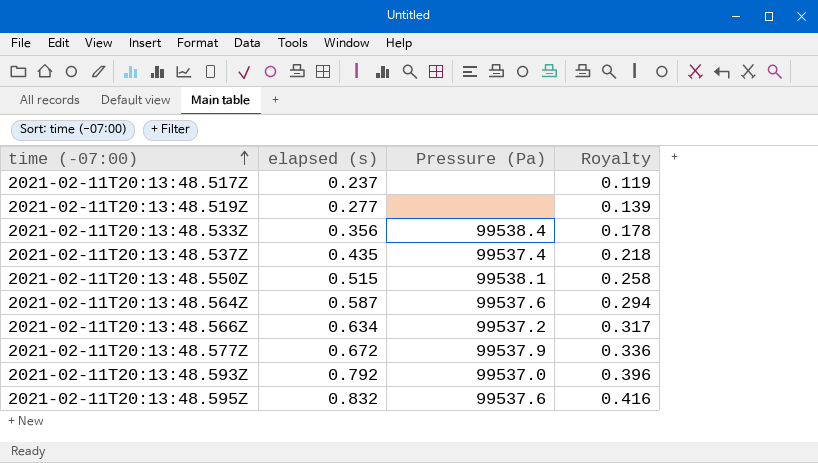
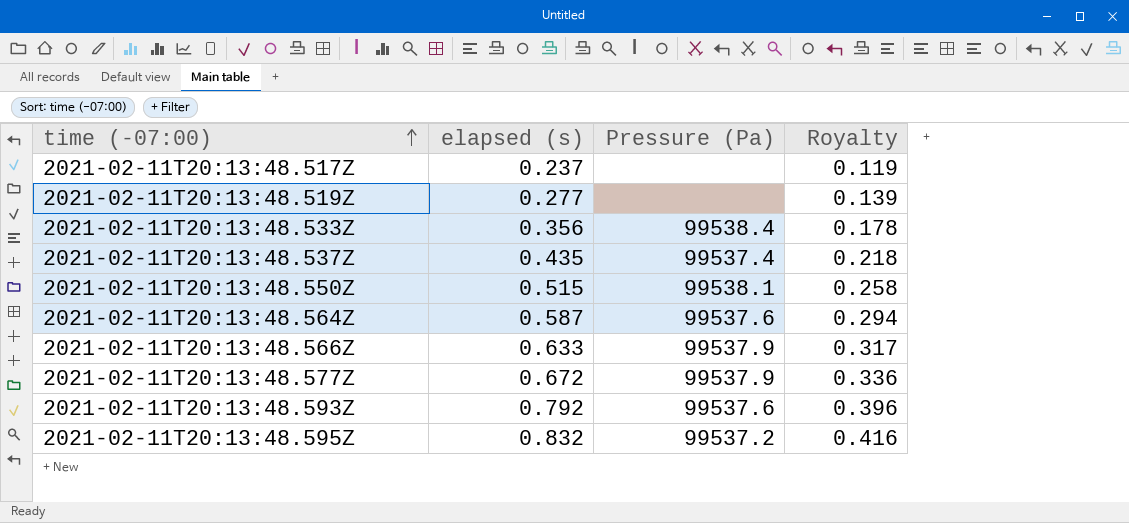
2021-02-11T20:13:48.566Z | elapsed (s): 0.634 -> 0.633
2021-02-11T20:13:48.566Z | Pressure (Pa): 99537.2 -> 99537.9
2021-02-11T20:13:48.593Z | Pressure (Pa): 99537.0 -> 99537.6
2021-02-11T20:13:48.595Z | Pressure (Pa): 99537.6 -> 99537.2

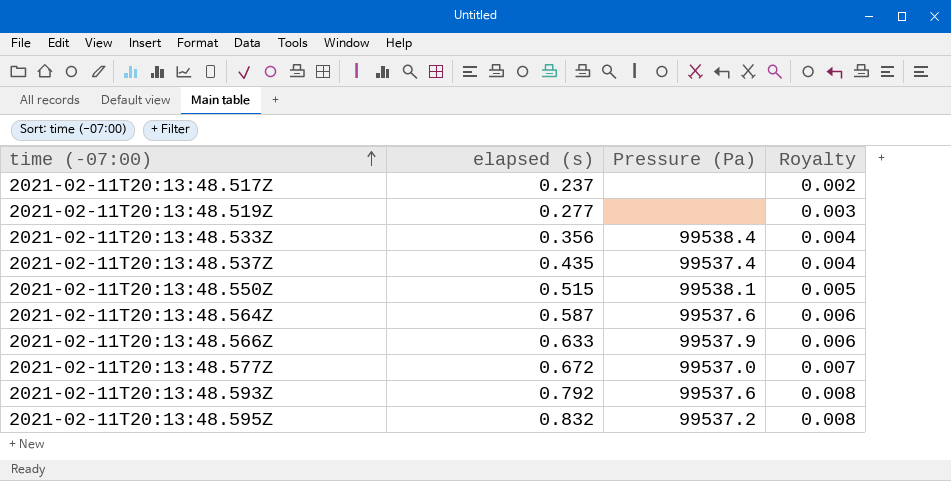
column Royalty | formula: [elapsed (s)] * 0.5 -> [elapsed (s)] * 0.01
2021-02-11T20:13:48.577Z | Pressure (Pa): 99537.9 -> 99537.0

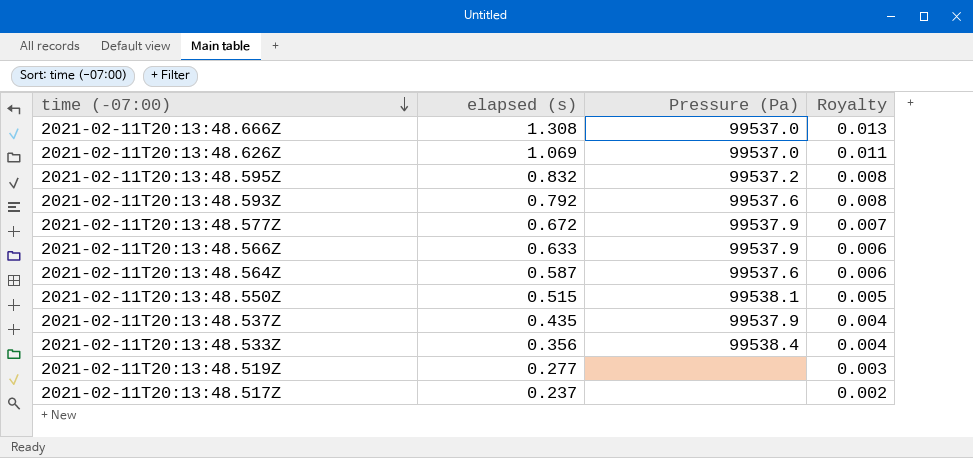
row order: time (-07:00) ascending -> time (-07:00) descending
row 2021-02-11T20:13:48.666Z: none -> 1.308 | 99537.0 | 0.013
row 2021-02-11T20:13:48.626Z: none -> 1.069 | 99537.0 | 0.011
2021-02-11T20:13:48.577Z | Pressure (Pa): 99537.0 -> 99537.9
2021-02-11T20:13:48.537Z | Pressure (Pa): 99537.4 -> 99537.9

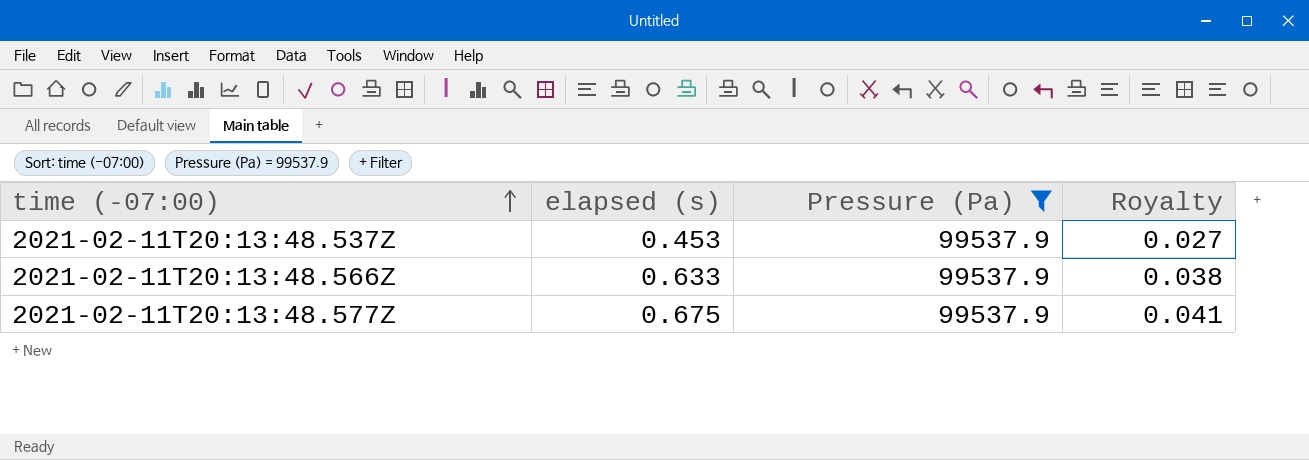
filter: none -> Pressure (Pa) = 99537.9
row order: time (-07:00) descending -> time (-07:00) ascending
column Royalty | formula: [elapsed (s)] * 0.01 -> [elapsed (s)] * 0.06
2021-02-11T20:13:48.537Z | elapsed (s): 0.435 -> 0.453
2021-02-11T20:13:48.577Z | elapsed (s): 0.672 -> 0.675

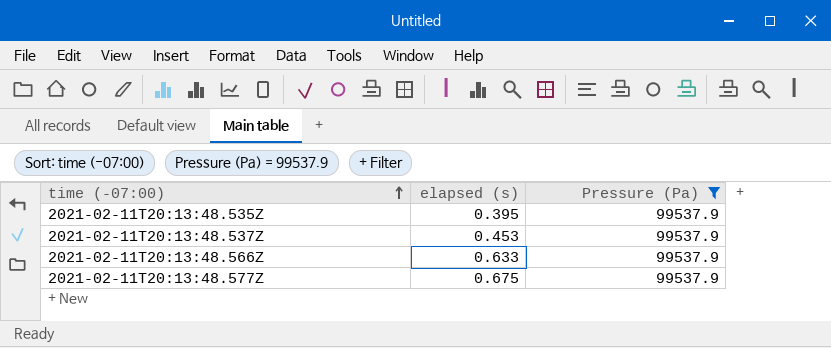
column Royalty | formula: [elapsed (s)] * 0.06 -> none
row 2021-02-11T20:13:48.535Z: none -> 0.395 | 99537.9

